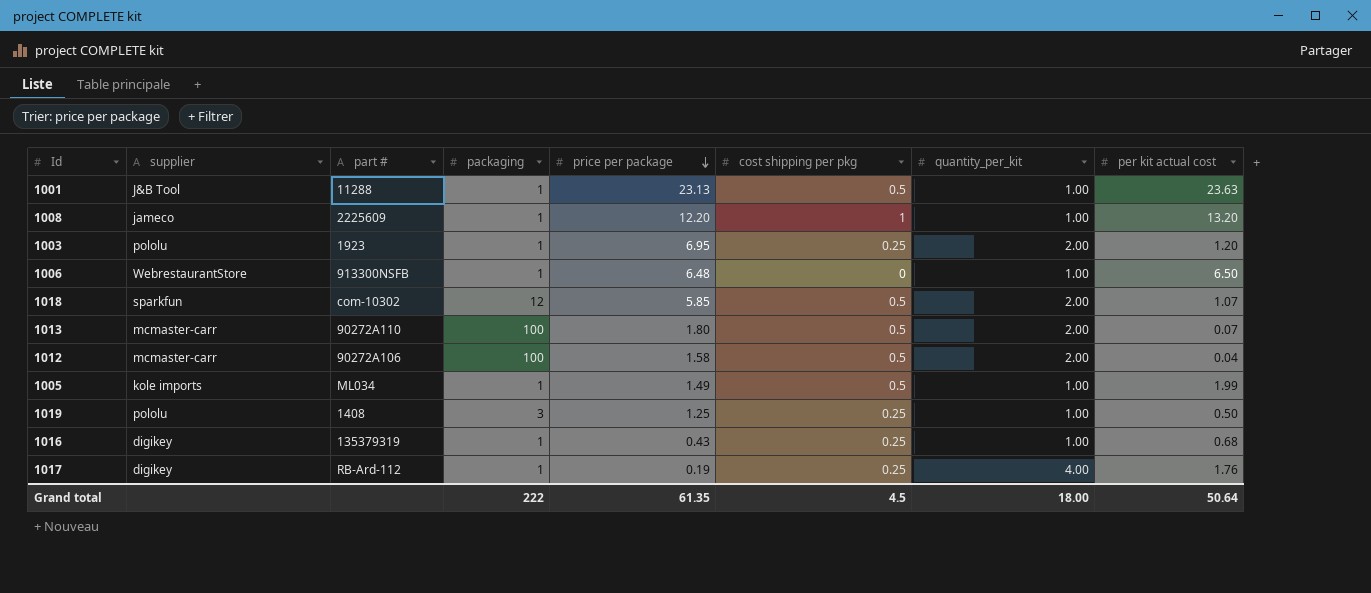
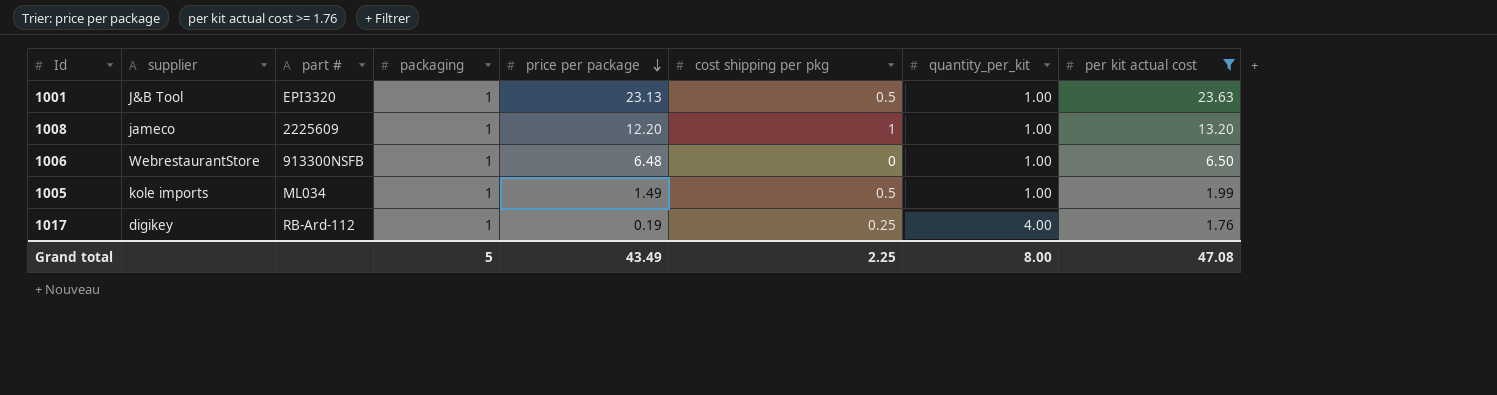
filter: none -> per kit actual cost >= 1.76
1001 | part #: 11288 -> EPI3320
Grand total | packaging: 222 -> 5
Grand total | price per package: 61.35 -> 43.49
Grand total | cost shipping per pkg: 4.5 -> 2.25
Grand total | quantity_per_kit: 18.00 -> 8.00
Grand total | per kit actual cost: 50.64 -> 47.08

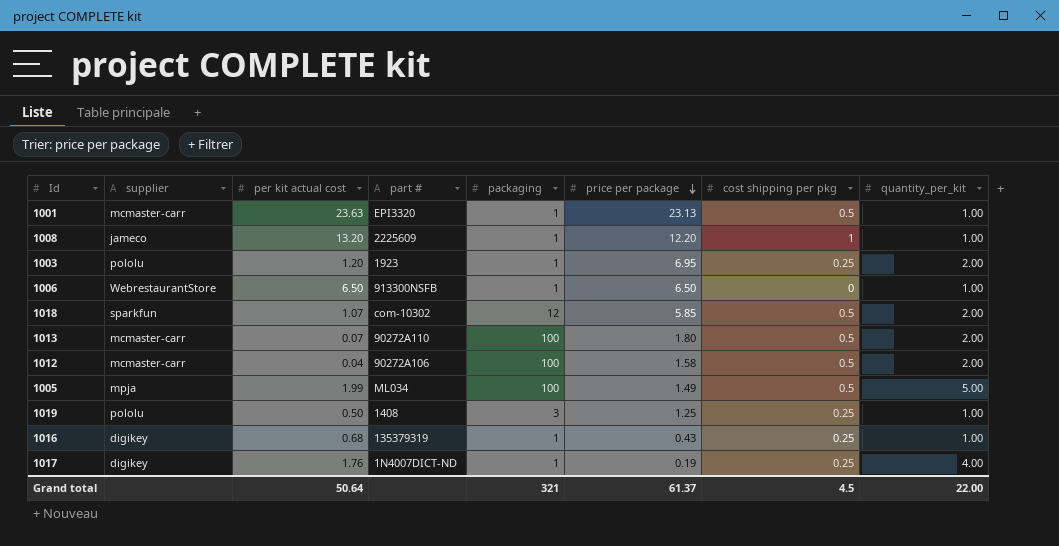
filter: per kit actual cost >= 1.76 -> none
column per kit actual cost | position: 8 -> 3
1001 | supplier: J&B Tool -> mcmaster-carr
1006 | price per package: 6.48 -> 6.50
1005 | supplier: kole imports -> mpja
1005 | packaging: 1 -> 100
1005 | quantity_per_kit: 1.00 -> 5.00
1017 | part #: RB-Ard-112 -> 1N4007DICT-ND
Grand total | per kit actual cost: 47.08 -> 50.64
Grand total | packaging: 5 -> 321
Grand total | price per package: 43.49 -> 61.37
Grand total | cost shipping per pkg: 2.25 -> 4.5
Grand total | quantity_per_kit: 8.00 -> 22.00

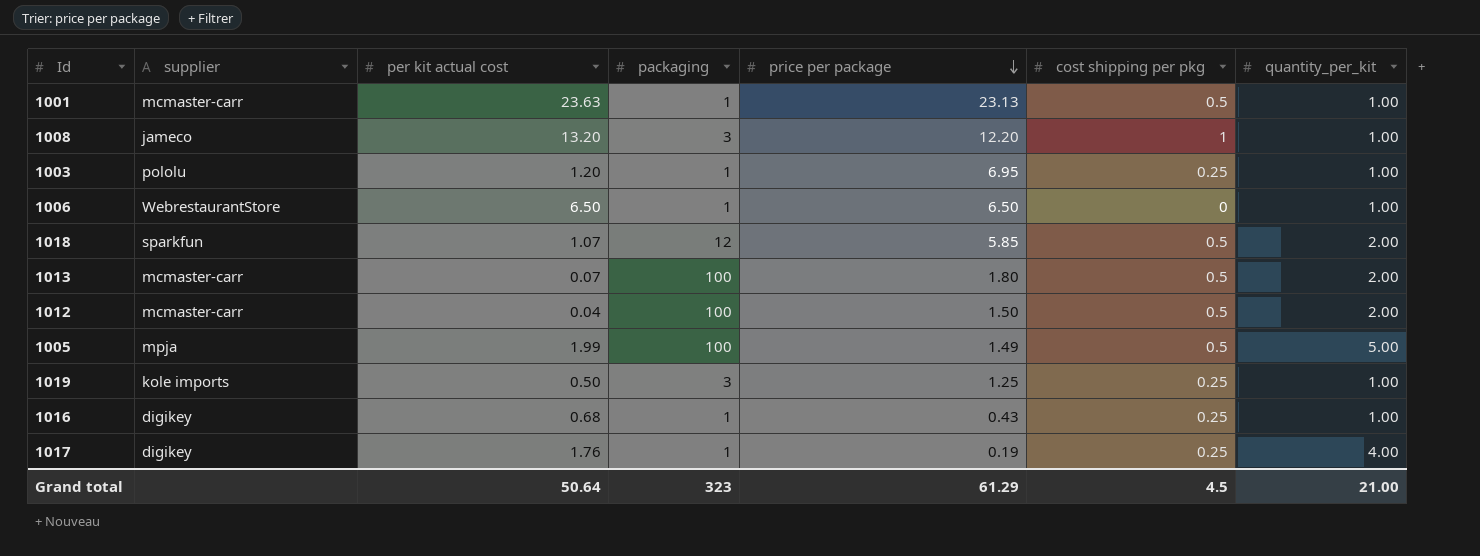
column part # | position: 4 -> none
1008 | packaging: 1 -> 3
1003 | quantity_per_kit: 2.00 -> 1.00
1012 | price per package: 1.58 -> 1.50
1019 | supplier: pololu -> kole imports
Grand total | packaging: 321 -> 323
Grand total | price per package: 61.37 -> 61.29
Grand total | quantity_per_kit: 22.00 -> 21.00

